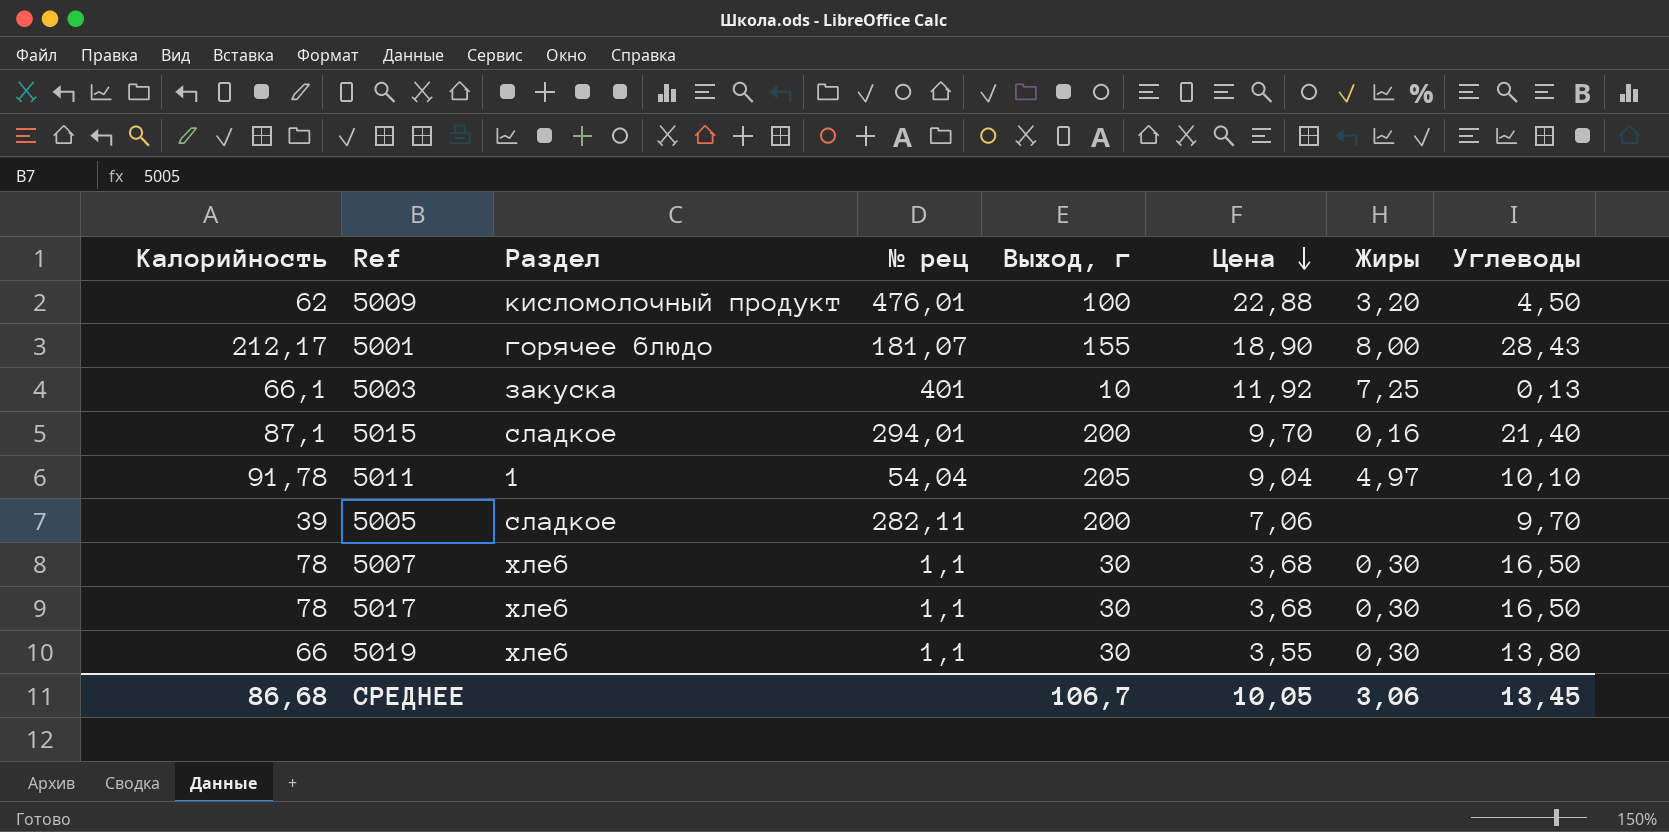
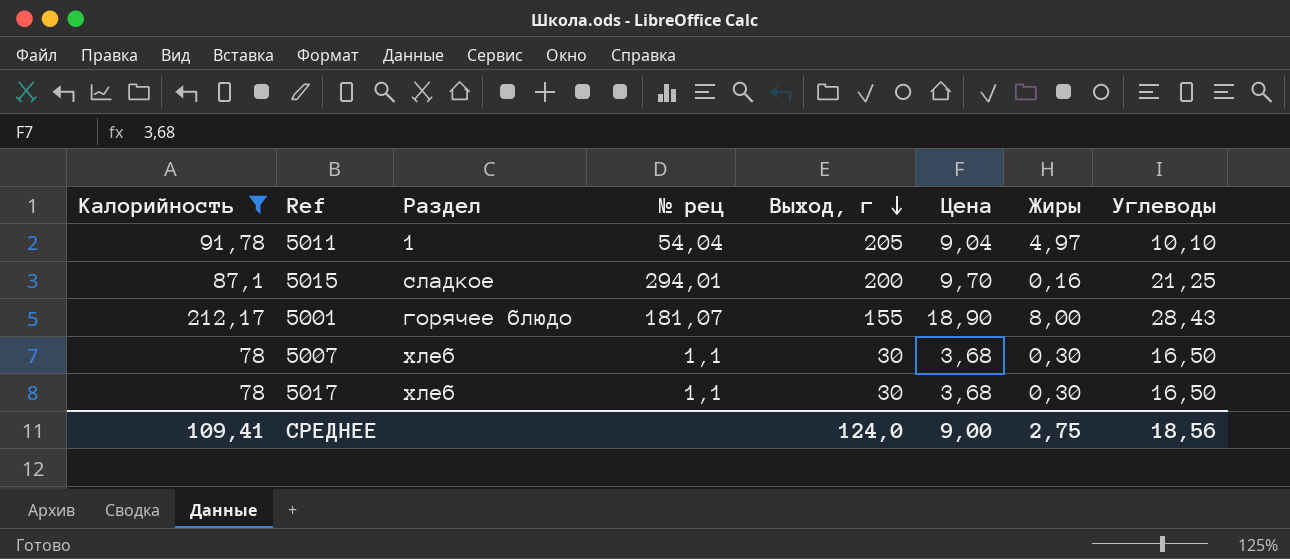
filter: none -> Калорийность >= 78
row order: Цена descending -> Выход, г descending
5015 | Углеводы: 21,40 -> 21,25
СРЕДНЕЕ | Калорийность: 86,68 -> 109,41
СРЕДНЕЕ | Выход, г: 106,7 -> 124,0
СРЕДНЕЕ | Цена: 10,05 -> 9,00
СРЕДНЕЕ | Жиры: 3,06 -> 2,75
СРЕДНЕЕ | Углеводы: 13,45 -> 18,56

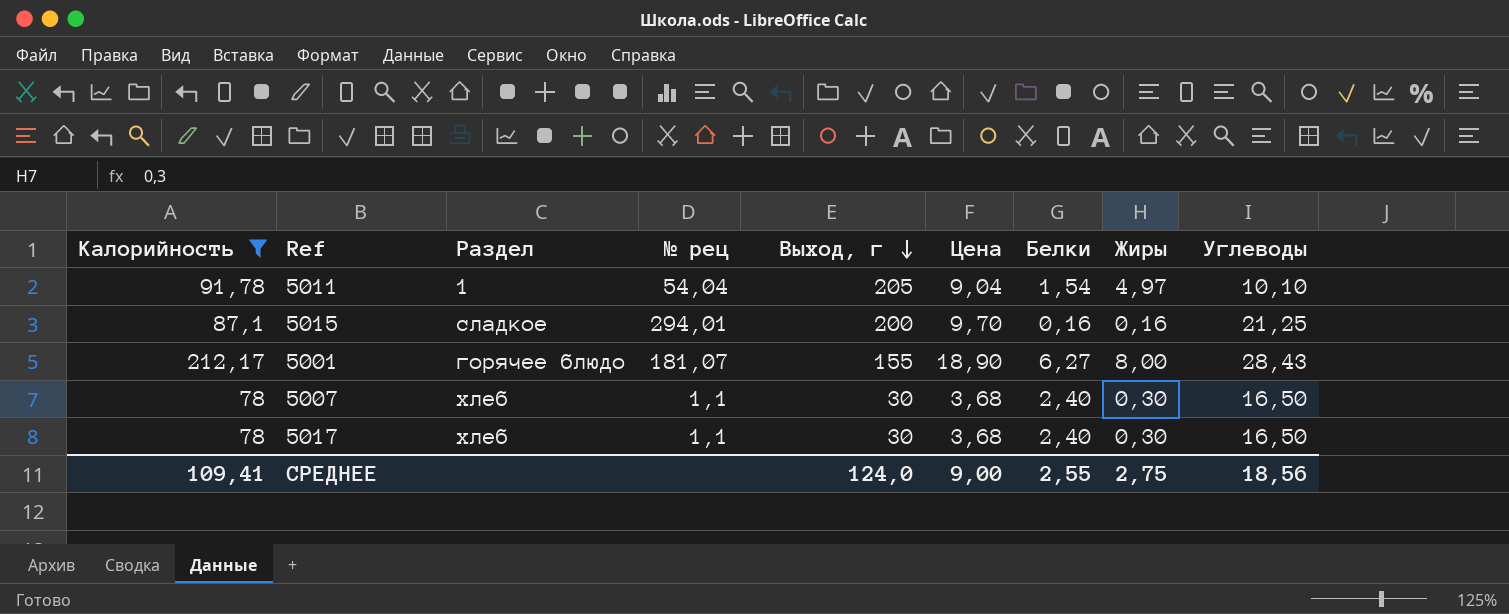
column Белки | position: none -> 7

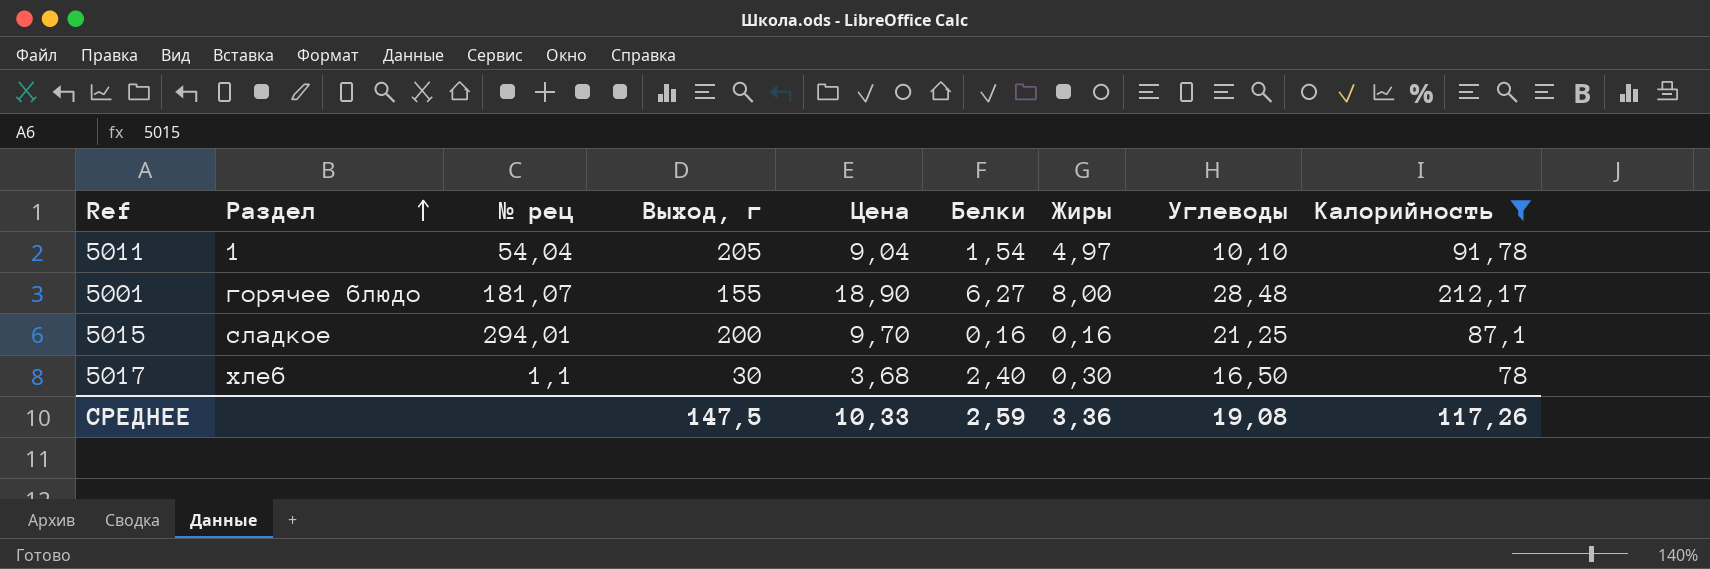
row order: Выход, г descending -> Раздел ascending
column Калорийность | position: 1 -> 9
row 5007: 78 | хлеб | 1,1 | 30 | 3,68 | 2,40 | 0,30 | 16,50 -> none
5001 | Углеводы: 28,43 -> 28,48
СРЕДНЕЕ | Выход, г: 124,0 -> 147,5
СРЕДНЕЕ | Цена: 9,00 -> 10,33
СРЕДНЕЕ | Белки: 2,55 -> 2,59
СРЕДНЕЕ | Жиры: 2,75 -> 3,36
СРЕДНЕЕ | Углеводы: 18,56 -> 19,08
СРЕДНЕЕ | Калорийность: 109,41 -> 117,26

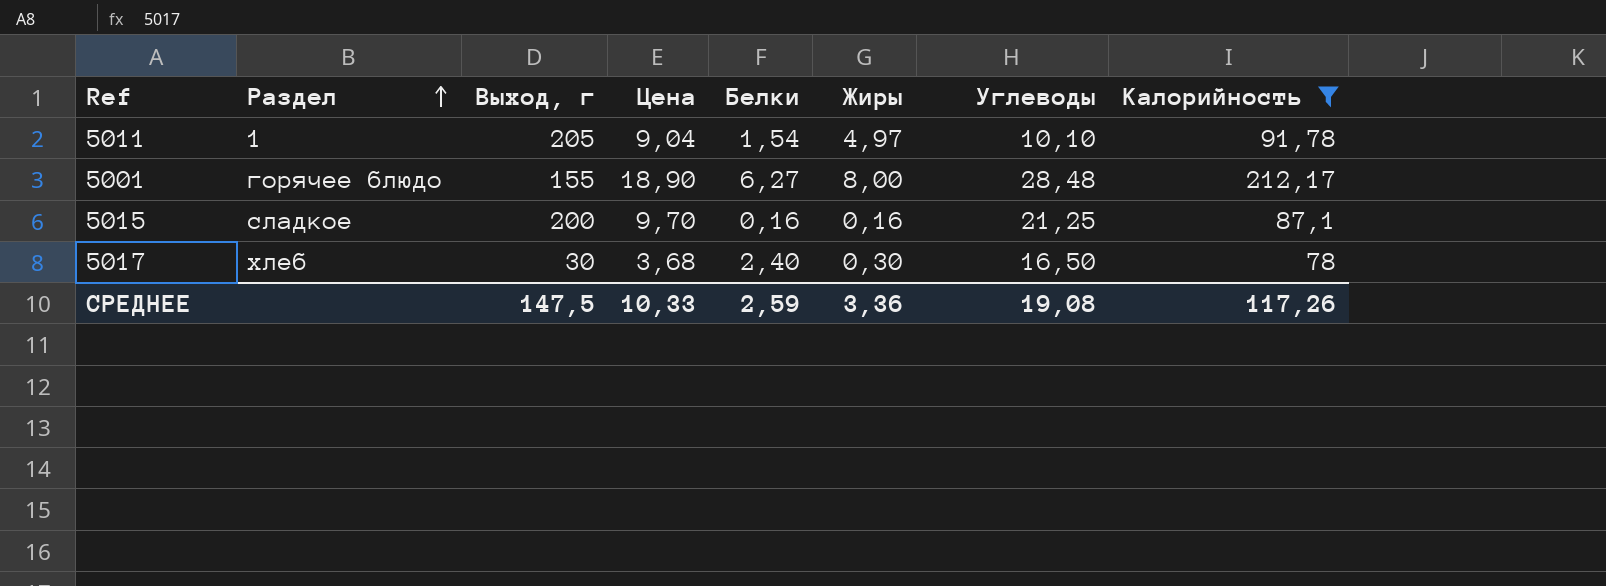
column № рец | position: 3 -> none

